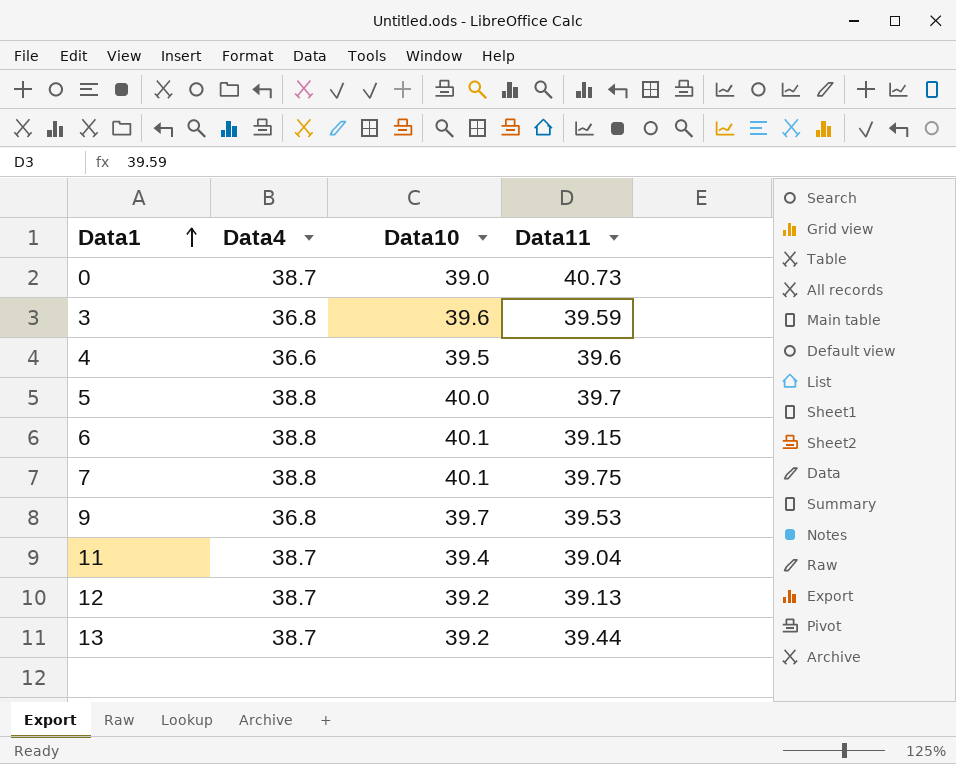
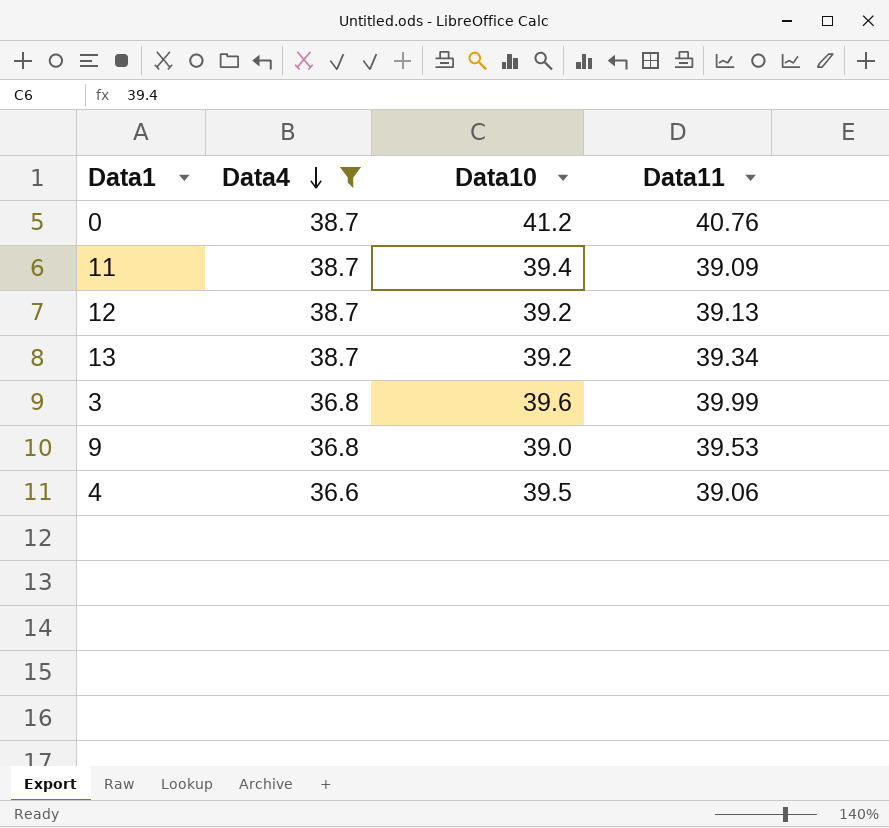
filter: none -> Data4 != 38.8
row order: Data1 ascending -> Data4 descending
0 | Data10: 39.0 -> 41.2
0 | Data11: 40.73 -> 40.76
11 | Data11: 39.04 -> 39.09
13 | Data11: 39.44 -> 39.34
3 | Data11: 39.59 -> 39.99
9 | Data10: 39.7 -> 39.0
4 | Data11: 39.6 -> 39.06

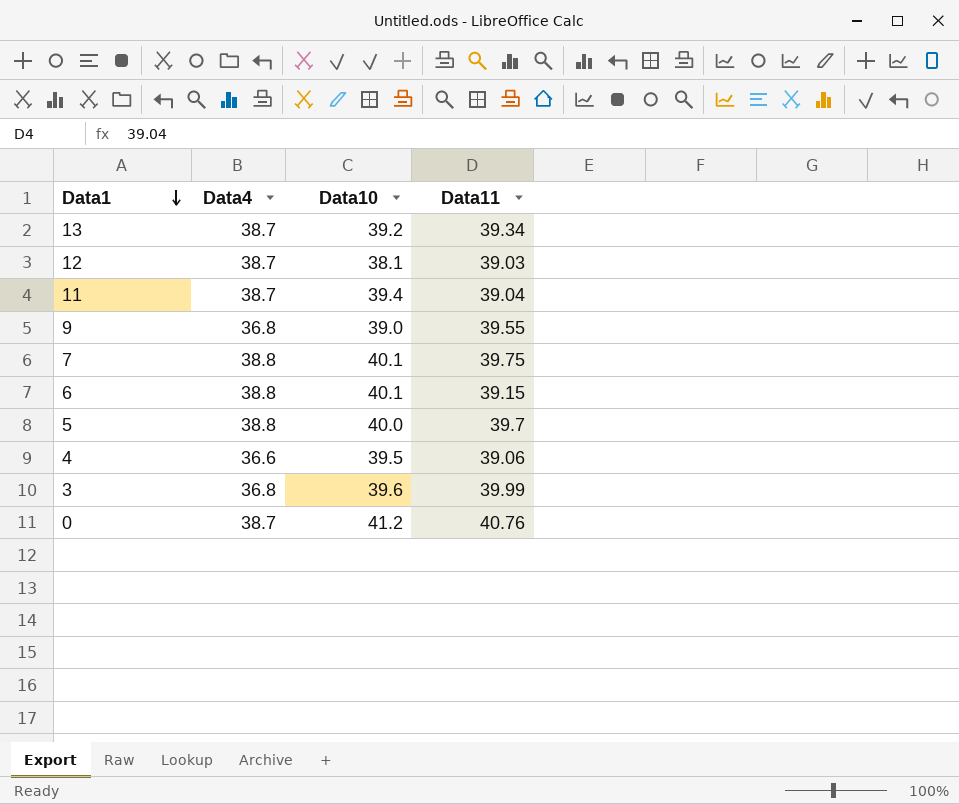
filter: Data4 != 38.8 -> none
row order: Data4 descending -> Data1 descending
12 | Data10: 39.2 -> 38.1
12 | Data11: 39.13 -> 39.03
11 | Data11: 39.09 -> 39.04
9 | Data11: 39.53 -> 39.55

